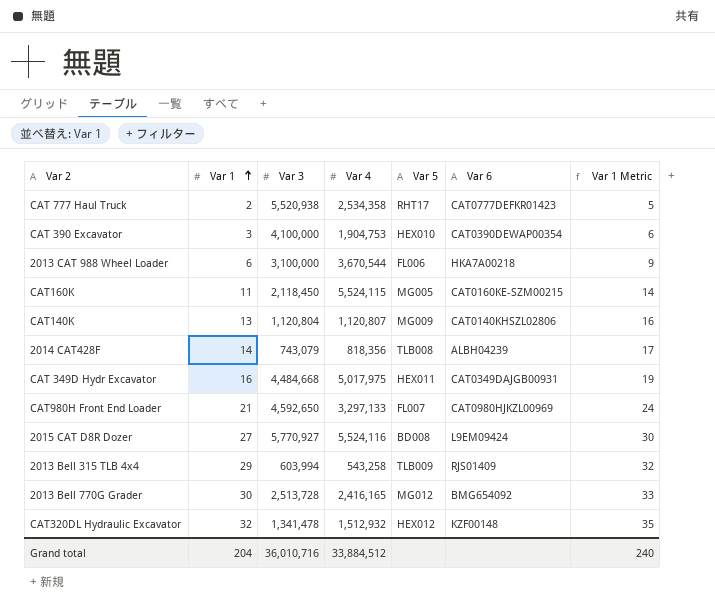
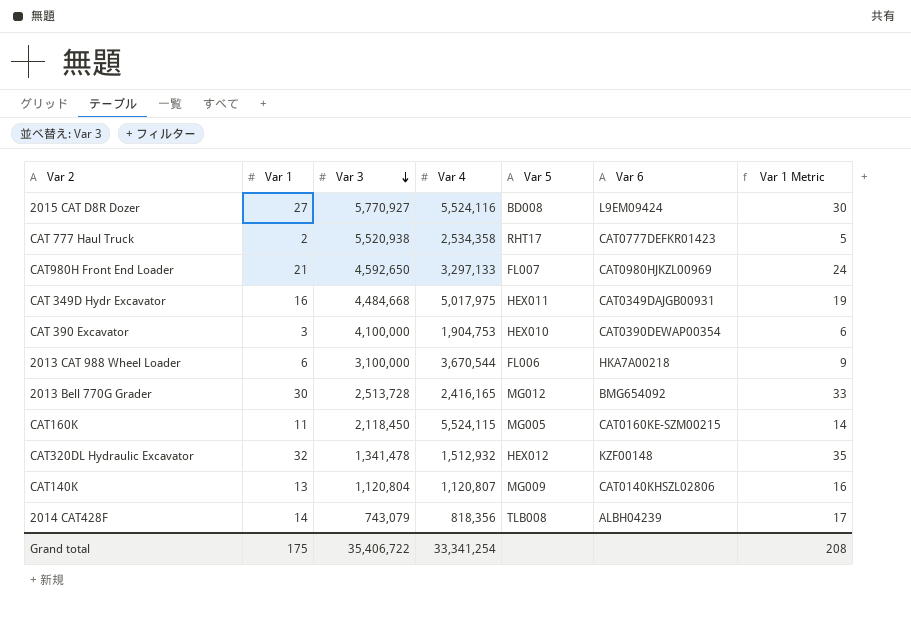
row order: Var 1 ascending -> Var 3 descending
row 2013 Bell 315 TLB 4x4: 29 | 603,994 | 543,258 | TLB009 | RJS01409 | 32 -> none
Grand total | Var 1: 204 -> 175
Grand total | Var 3: 36,010,716 -> 35,406,722
Grand total | Var 4: 33,884,512 -> 33,341,254
Grand total | Var 1 Metric: 240 -> 208

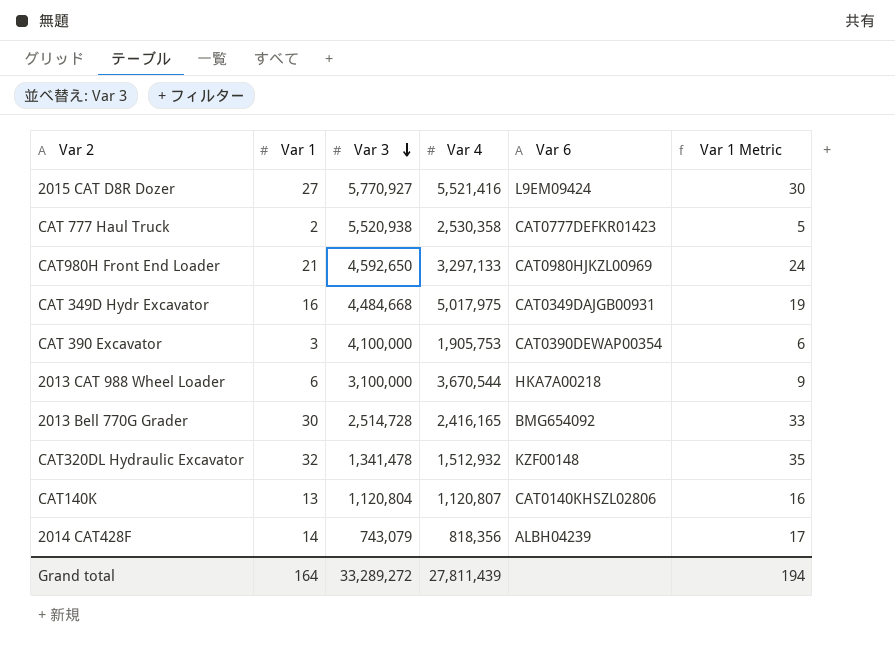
column Var 5 | position: 5 -> none
row CAT160K: 11 | 2,118,450 | 5,524,115 | MG005 | CAT0160KE-SZM00215 | 14 -> none
2015 CAT D8R Dozer | Var 4: 5,524,116 -> 5,521,416
CAT 777 Haul Truck | Var 4: 2,534,358 -> 2,530,358
CAT 390 Excavator | Var 4: 1,904,753 -> 1,905,753
2013 Bell 770G Grader | Var 3: 2,513,728 -> 2,514,728
Grand total | Var 1: 175 -> 164
Grand total | Var 3: 35,406,722 -> 33,289,272
Grand total | Var 4: 33,341,254 -> 27,811,439
Grand total | Var 1 Metric: 208 -> 194

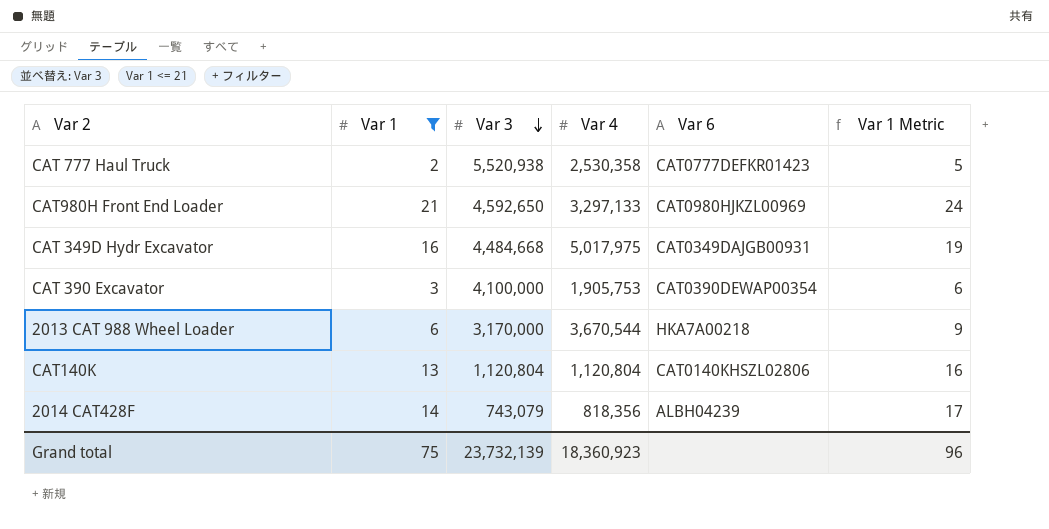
filter: none -> Var 1 <= 21
2013 CAT 988 Wheel Loader | Var 3: 3,100,000 -> 3,170,000
CAT140K | Var 4: 1,120,807 -> 1,120,804
Grand total | Var 1: 164 -> 75
Grand total | Var 3: 33,289,272 -> 23,732,139
Grand total | Var 4: 27,811,439 -> 18,360,923
Grand total | Var 1 Metric: 194 -> 96

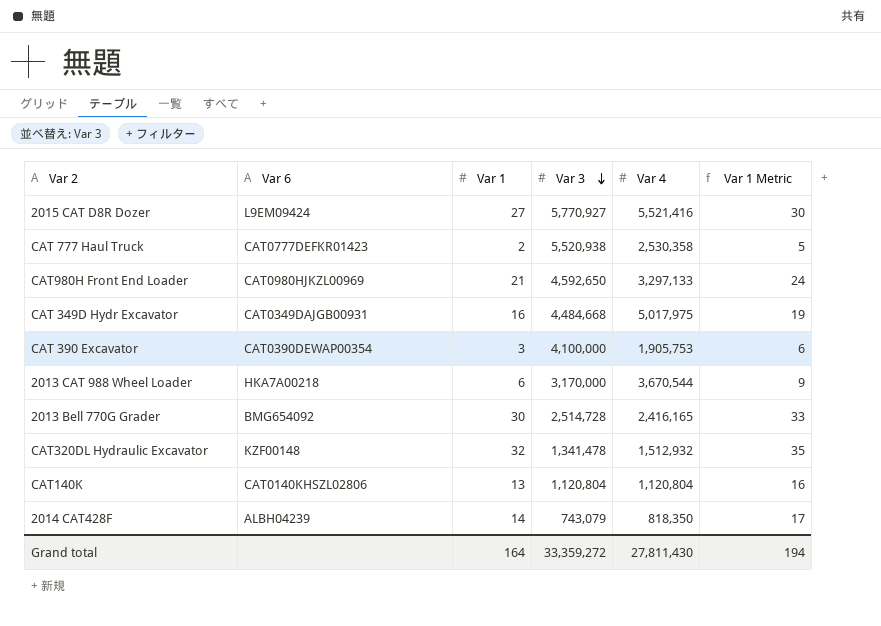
filter: Var 1 <= 21 -> none
column Var 6 | position: 5 -> 2
2014 CAT428F | Var 4: 818,356 -> 818,350
Grand total | Var 1: 75 -> 164
Grand total | Var 3: 23,732,139 -> 33,359,272
Grand total | Var 4: 18,360,923 -> 27,811,430
Grand total | Var 1 Metric: 96 -> 194

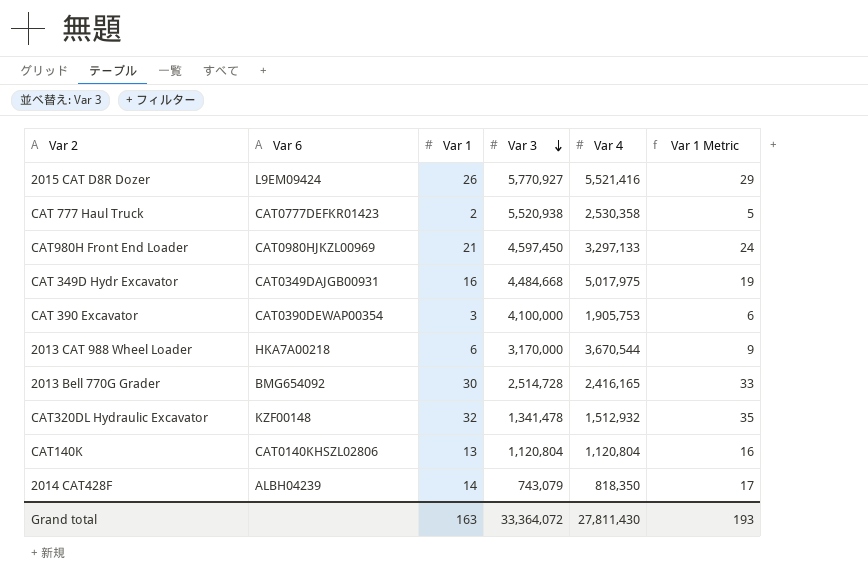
2015 CAT D8R Dozer | Var 1: 27 -> 26
2015 CAT D8R Dozer | Var 1 Metric: 30 -> 29
CAT980H Front End Loader | Var 3: 4,592,650 -> 4,597,450
Grand total | Var 1: 164 -> 163
Grand total | Var 3: 33,359,272 -> 33,364,072
Grand total | Var 1 Metric: 194 -> 193

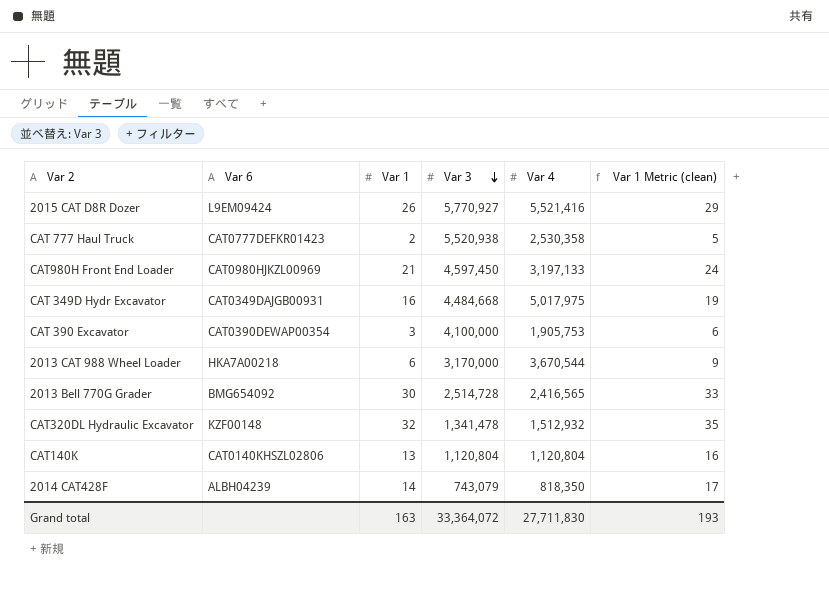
column name: Var 1 Metric -> Var 1 Metric (clean)
CAT980H Front End Loader | Var 4: 3,297,133 -> 3,197,133
2013 Bell 770G Grader | Var 4: 2,416,165 -> 2,416,565
Grand total | Var 4: 27,811,430 -> 27,711,830

